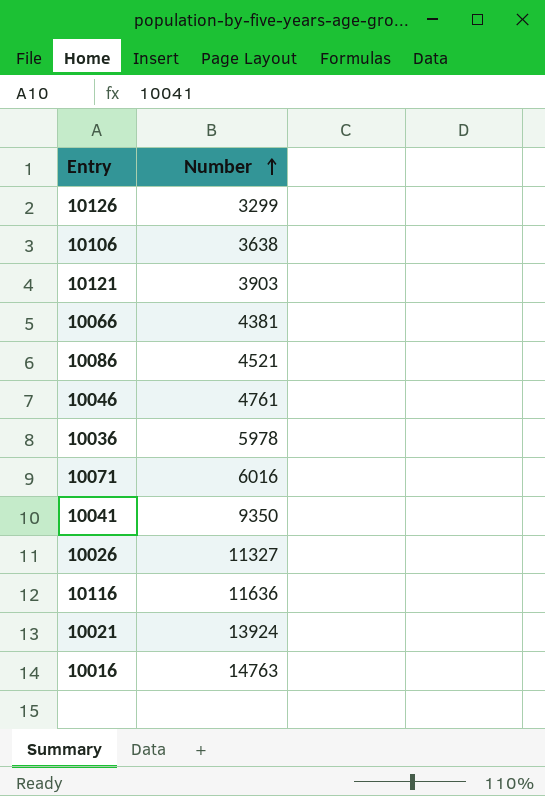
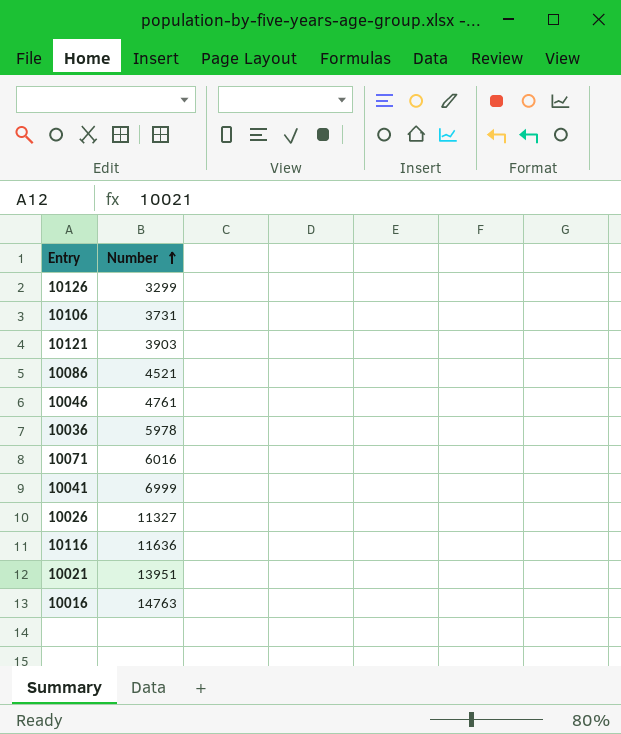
row 10066: 4381 -> none
10106 | Number: 3638 -> 3731
10041 | Number: 9350 -> 6999
10021 | Number: 13924 -> 13951

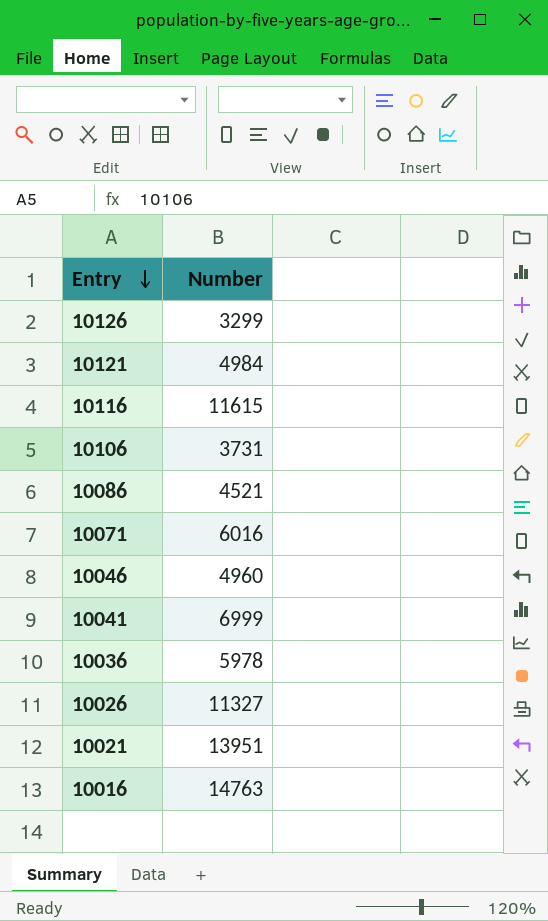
row order: Number ascending -> Entry descending
10121 | Number: 3903 -> 4984
10116 | Number: 11636 -> 11615
10046 | Number: 4761 -> 4960

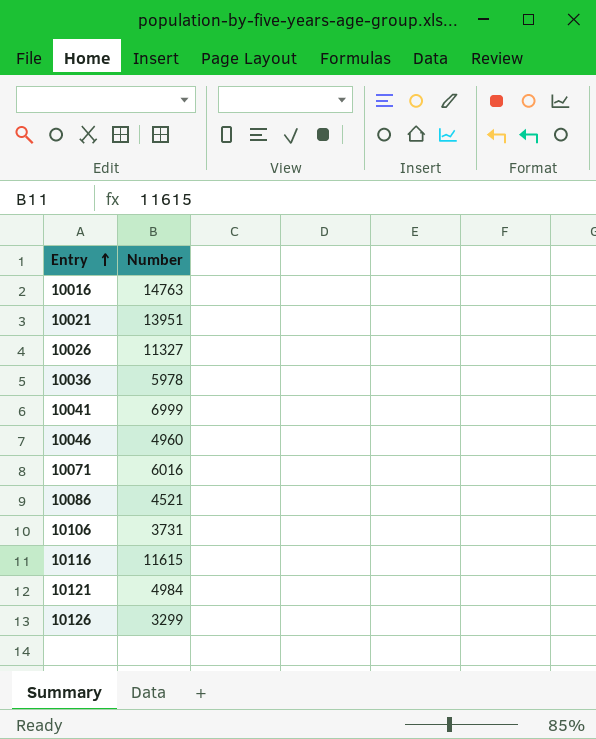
row order: Entry descending -> Entry ascending

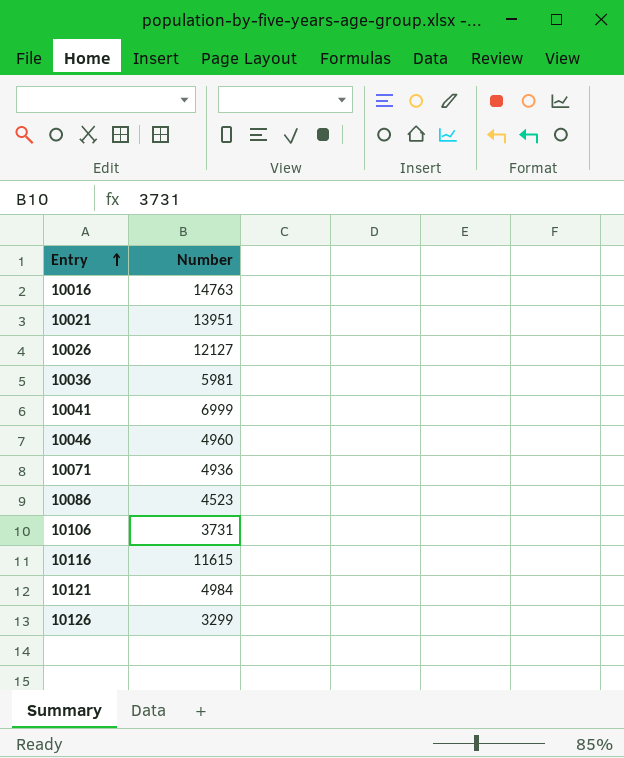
10026 | Number: 11327 -> 12127
10036 | Number: 5978 -> 5981
10071 | Number: 6016 -> 4936
10086 | Number: 4521 -> 4523

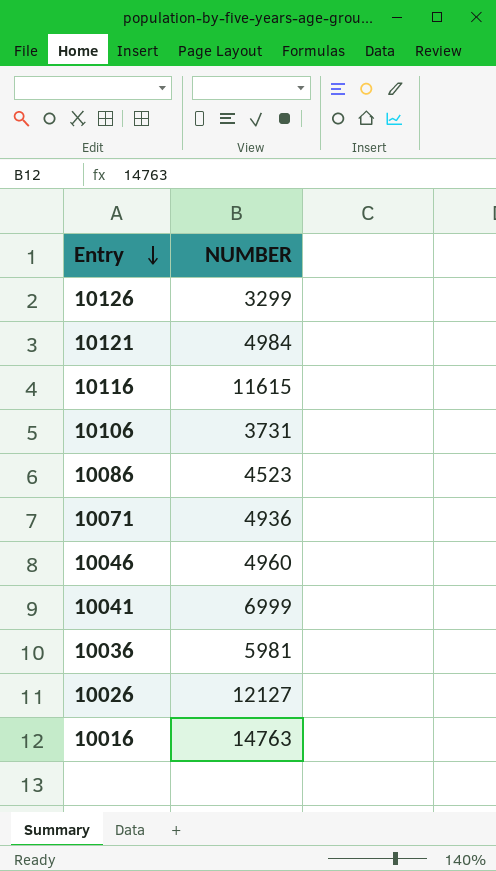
row order: Entry ascending -> Entry descending
column name: Number -> NUMBER
row 10021: 13951 -> none

